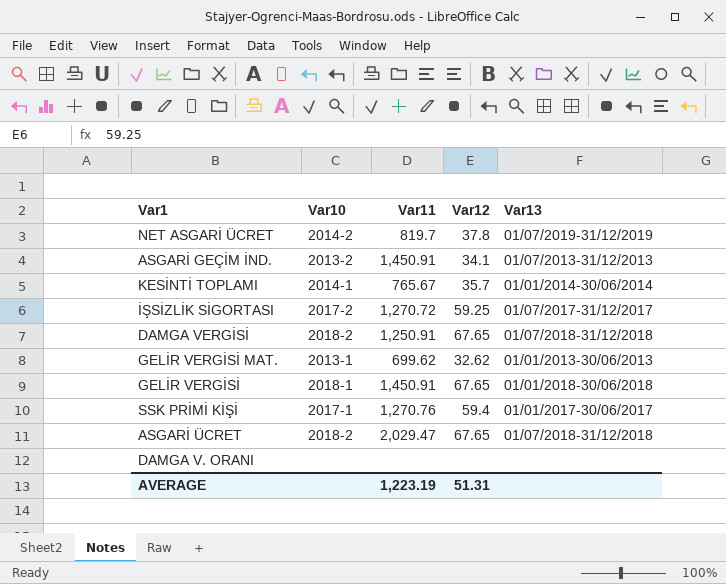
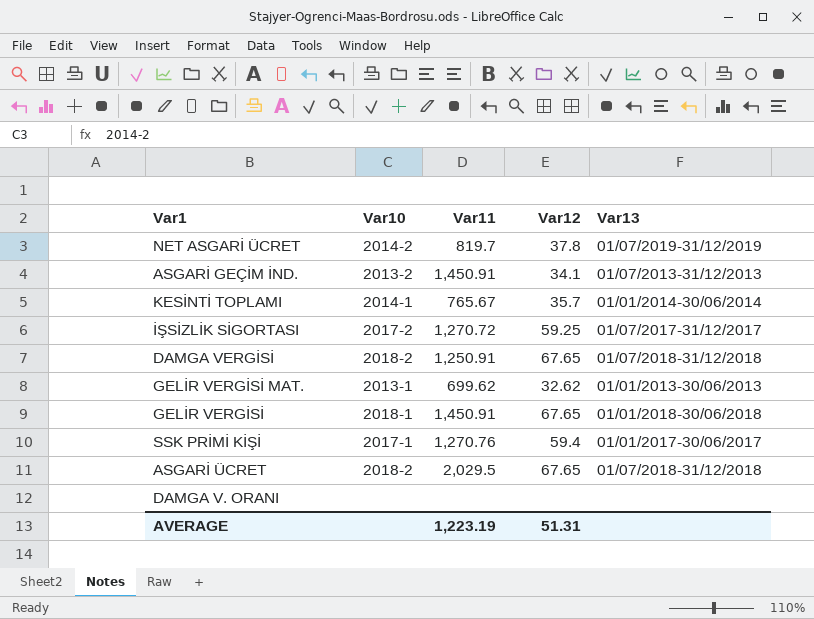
ASGARİ ÜCRET | Var11: 2,029.47 -> 2,029.5

